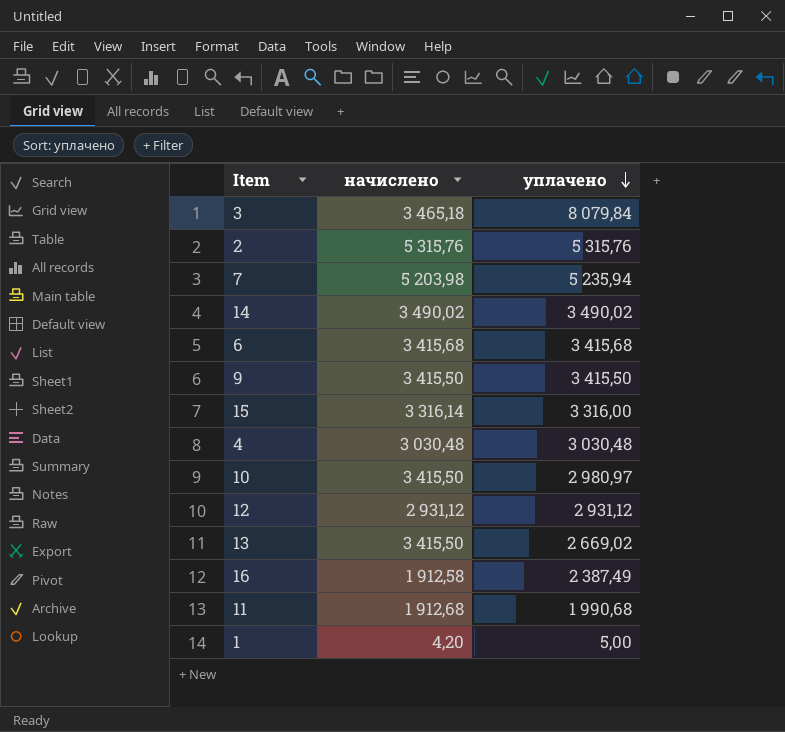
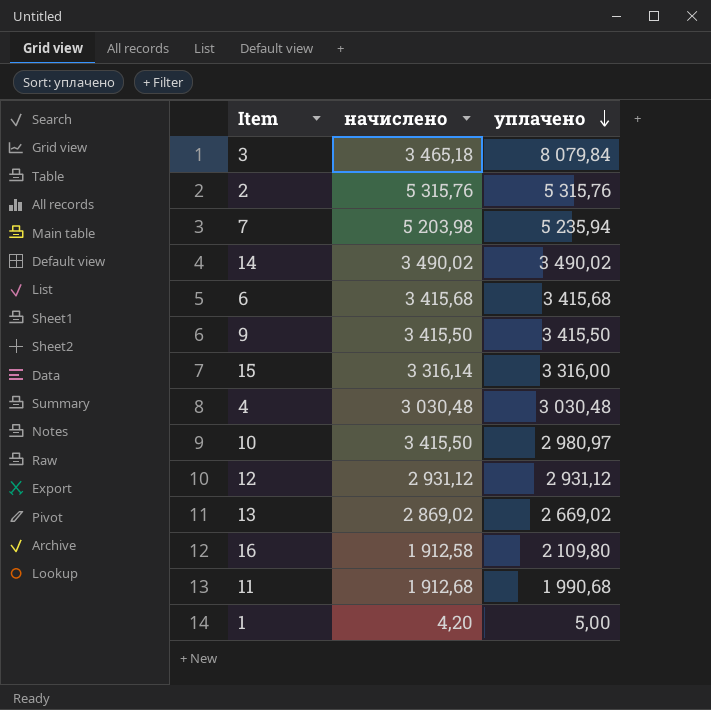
13 | начислено: 3 415,50 -> 2 869,02
16 | уплачено: 2 387,49 -> 2 109,80

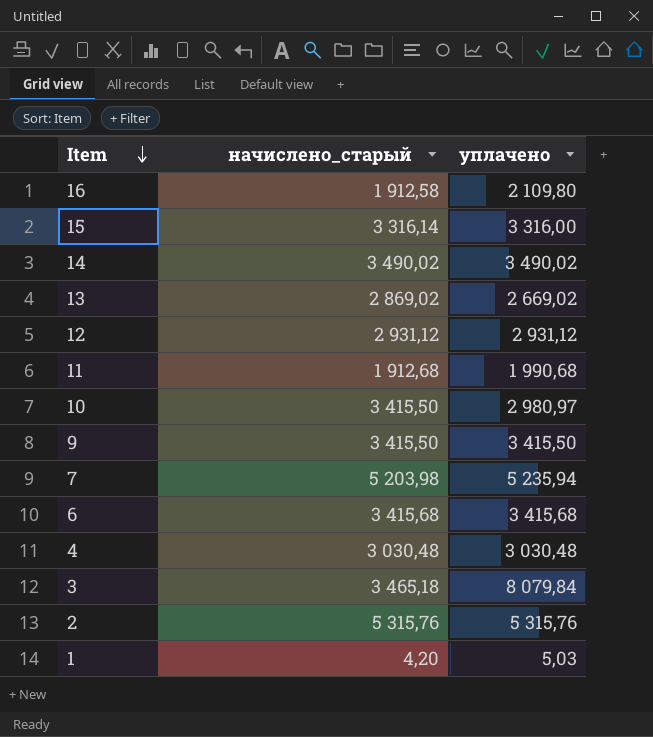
row order: уплачено descending -> Item descending
column name: начислено -> начислено_старый
1 | уплачено: 5,00 -> 5,03

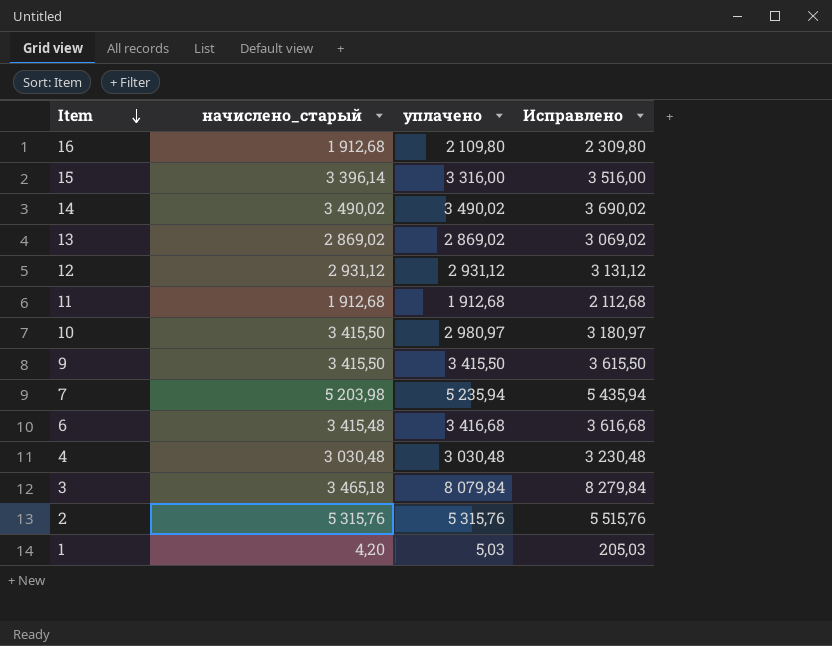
column Исправлено | formula: none -> [уплачено] + 200
16 | начислено_старый: 1 912,58 -> 1 912,68
15 | начислено_старый: 3 316,14 -> 3 396,14
13 | уплачено: 2 669,02 -> 2 869,02
11 | уплачено: 1 990,68 -> 1 912,68
6 | начислено_старый: 3 415,68 -> 3 415,48
6 | уплачено: 3 415,68 -> 3 416,68

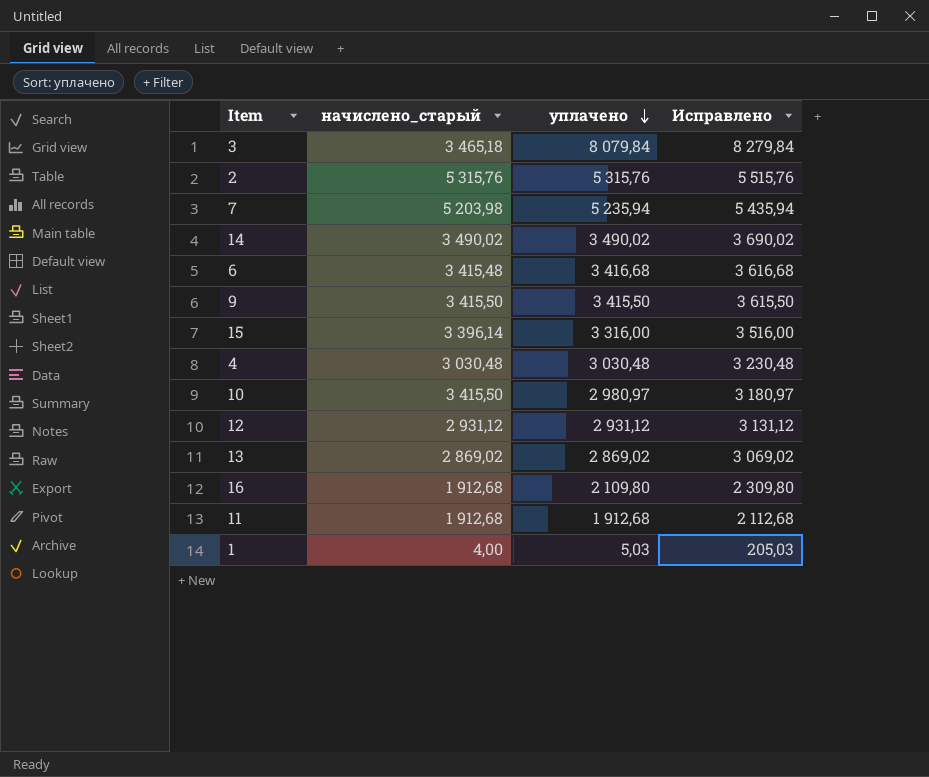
row order: Item descending -> уплачено descending
1 | начислено_старый: 4,20 -> 4,00

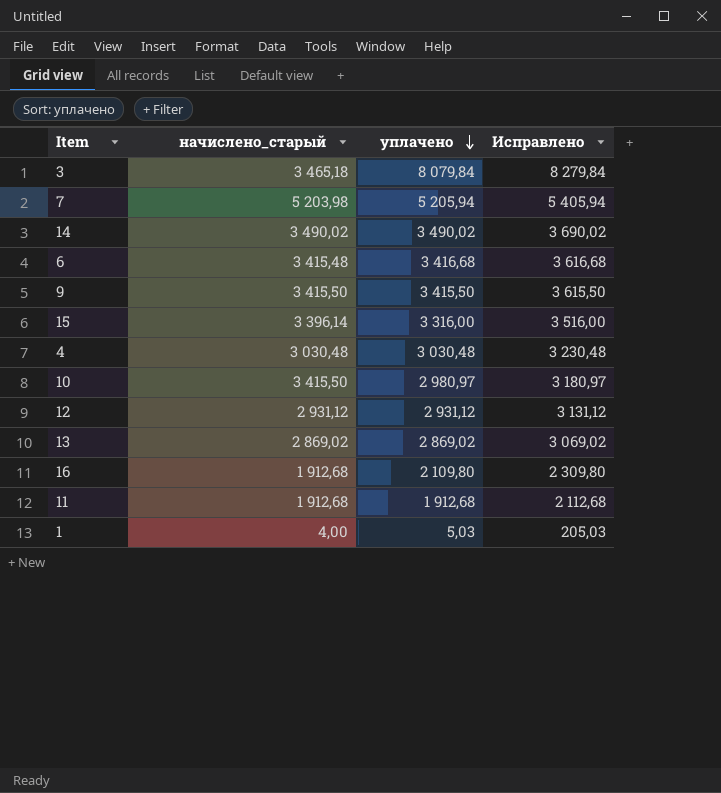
row 2: 5 315,76 | 5 315,76 | 5 515,76 -> none
7 | уплачено: 5 235,94 -> 5 205,94
7 | Исправлено: 5 435,94 -> 5 405,94

